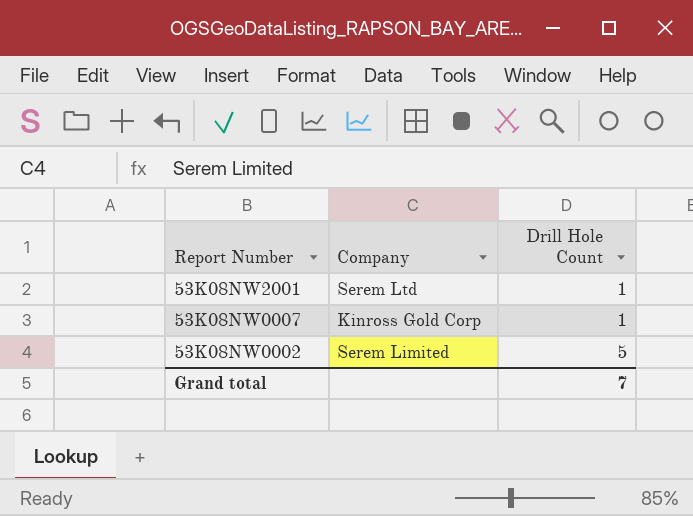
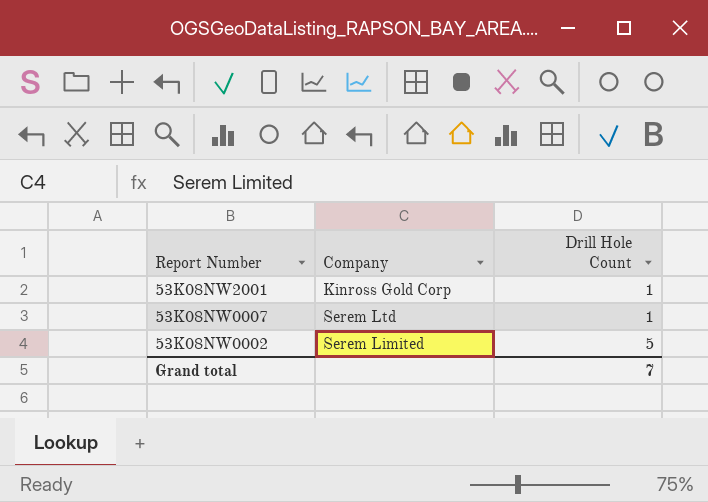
53K08NW2001 | Company: Serem Ltd -> Kinross Gold Corp
53K08NW0007 | Company: Kinross Gold Corp -> Serem Ltd

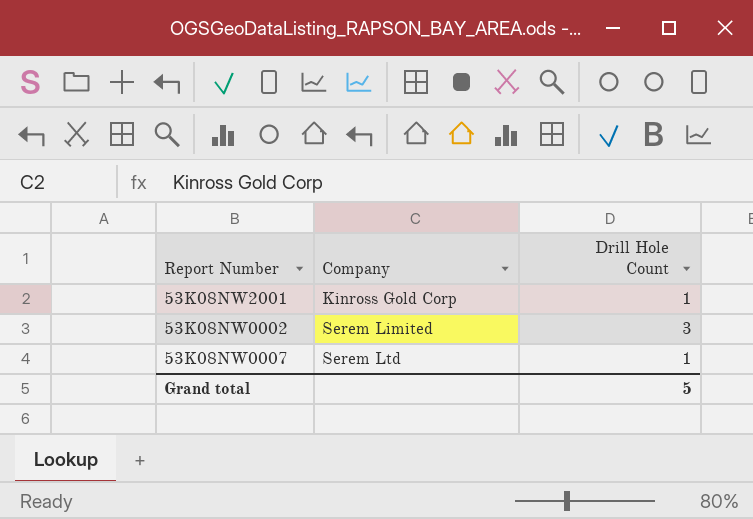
row order: Report Number descending -> Company ascending
53K08NW0002 | Drill Hole Count: 5 -> 3
Grand total | Drill Hole Count: 7 -> 5

